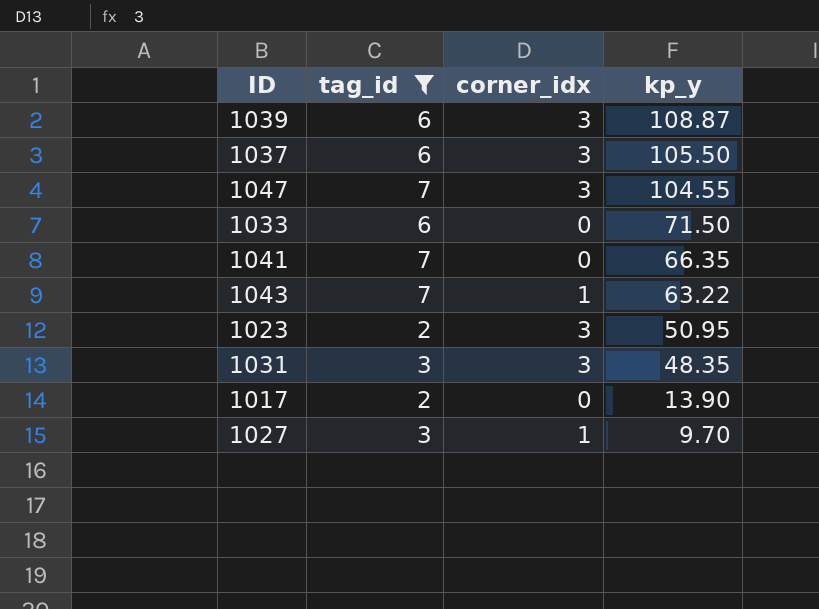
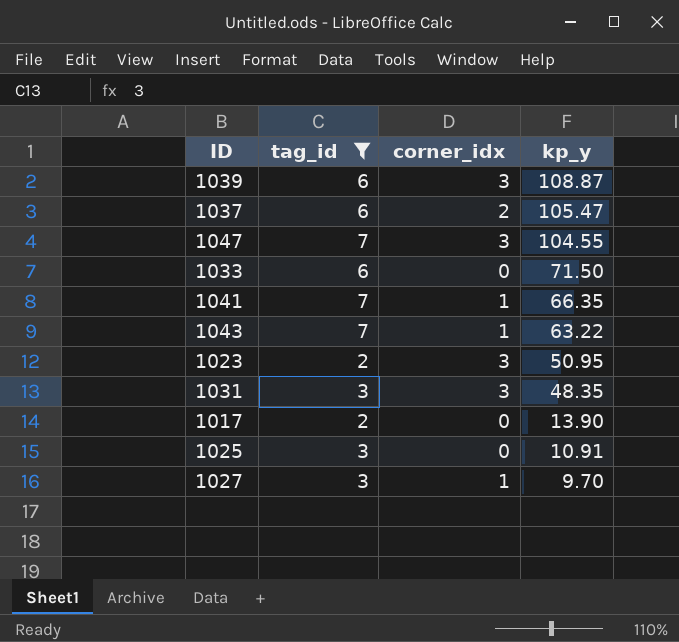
1037 | corner_idx: 3 -> 2
1037 | kp_y: 105.50 -> 105.47
1041 | corner_idx: 0 -> 1
row 1025: none -> 3 | 0 | 10.91

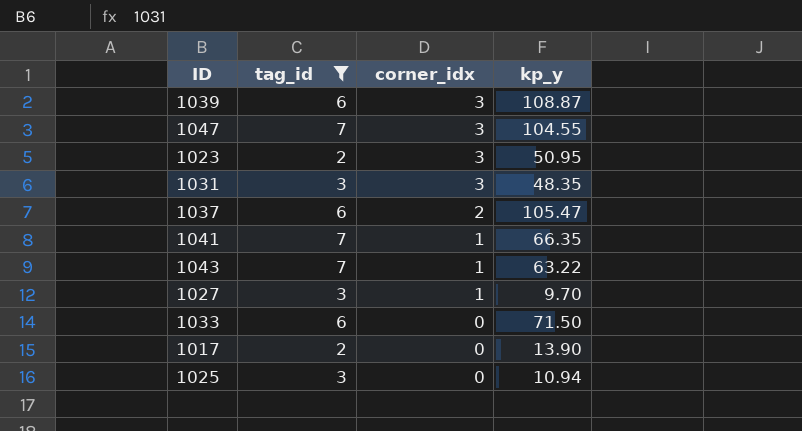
row order: kp_y descending -> corner_idx descending
1025 | kp_y: 10.91 -> 10.94

